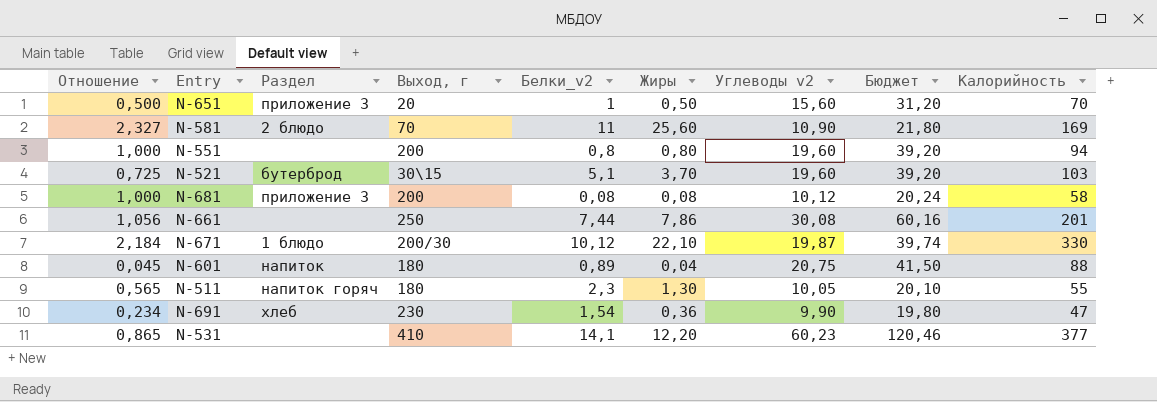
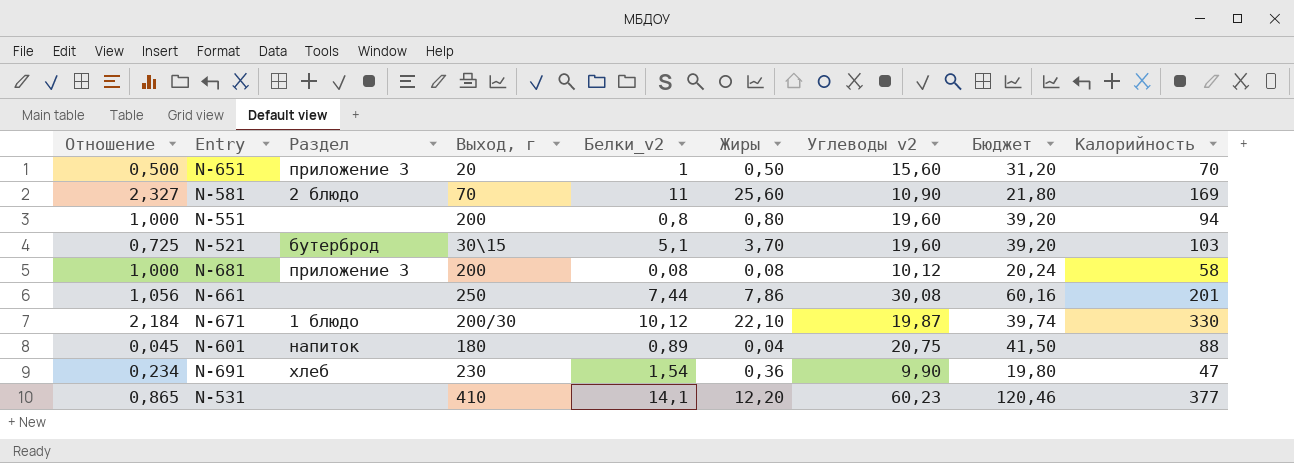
row N-511: 0,565 | напиток горяч | 180 | 2,3 | 1,30 | 10,05 | 20,10 | 55 -> none

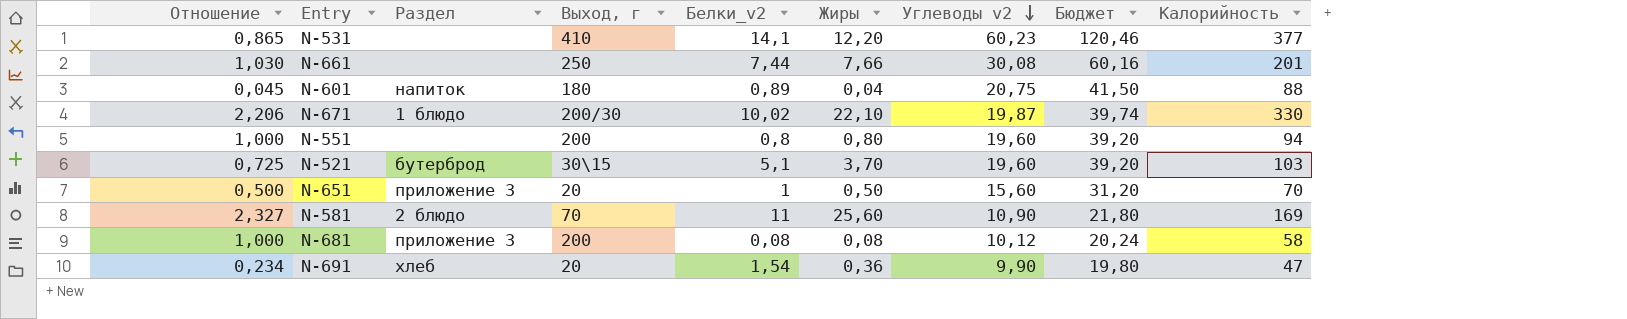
row order: none -> Углеводы v2 descending
N-661 | Отношение: 1,056 -> 1,030
N-661 | Жиры: 7,86 -> 7,66
N-671 | Отношение: 2,184 -> 2,206
N-671 | Белки_v2: 10,12 -> 10,02
N-691 | Выход, г: 230 -> 20

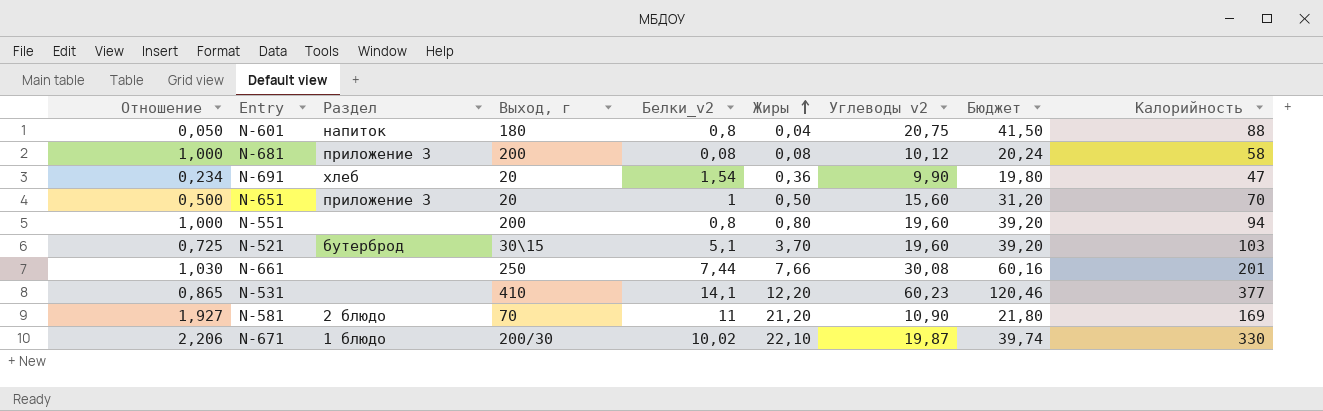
row order: Углеводы v2 descending -> Жиры ascending
N-601 | Отношение: 0,045 -> 0,050
N-601 | Белки_v2: 0,89 -> 0,8
N-581 | Отношение: 2,327 -> 1,927
N-581 | Жиры: 25,60 -> 21,20

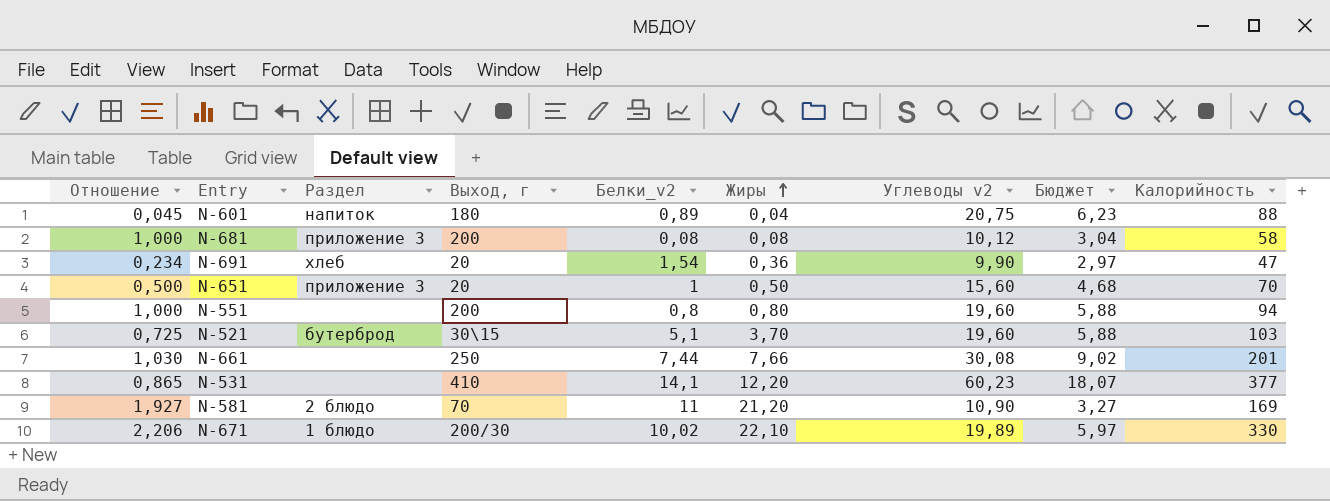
column Бюджет | formula: [Углеводы v2] * 2 -> [Углеводы v2] * 0,3
N-601 | Отношение: 0,050 -> 0,045
N-601 | Белки_v2: 0,8 -> 0,89
N-671 | Углеводы v2: 19,87 -> 19,89

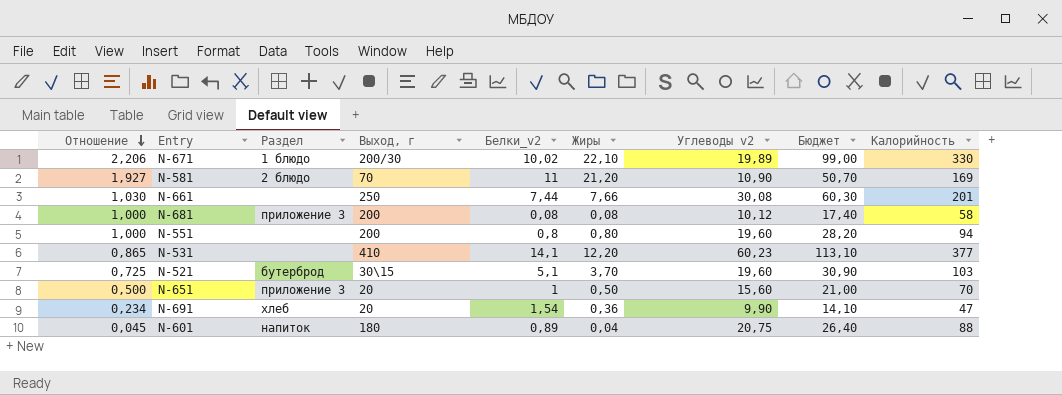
row order: Жиры ascending -> Отношение descending
column Бюджет | formula: [Углеводы v2] * 0,3 -> [Калорийность] * 0,3

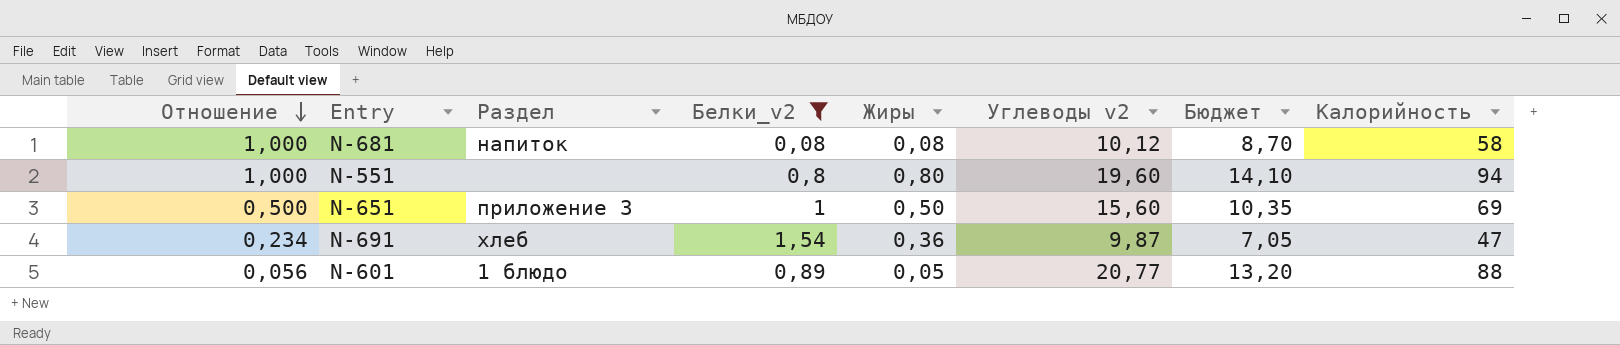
filter: none -> Белки_v2 <= 1,54
column Выход, г | position: 4 -> none
column Бюджет | formula: [Калорийность] * 0,3 -> [Калорийность] * 0,15
N-681 | Раздел: приложение 3 -> напиток
N-651 | Калорийность: 70 -> 69
N-691 | Углеводы v2: 9,90 -> 9,87
N-601 | Отношение: 0,045 -> 0,056
N-601 | Раздел: напиток -> 1 блюдо
N-601 | Жиры: 0,04 -> 0,05
N-601 | Углеводы v2: 20,75 -> 20,77

